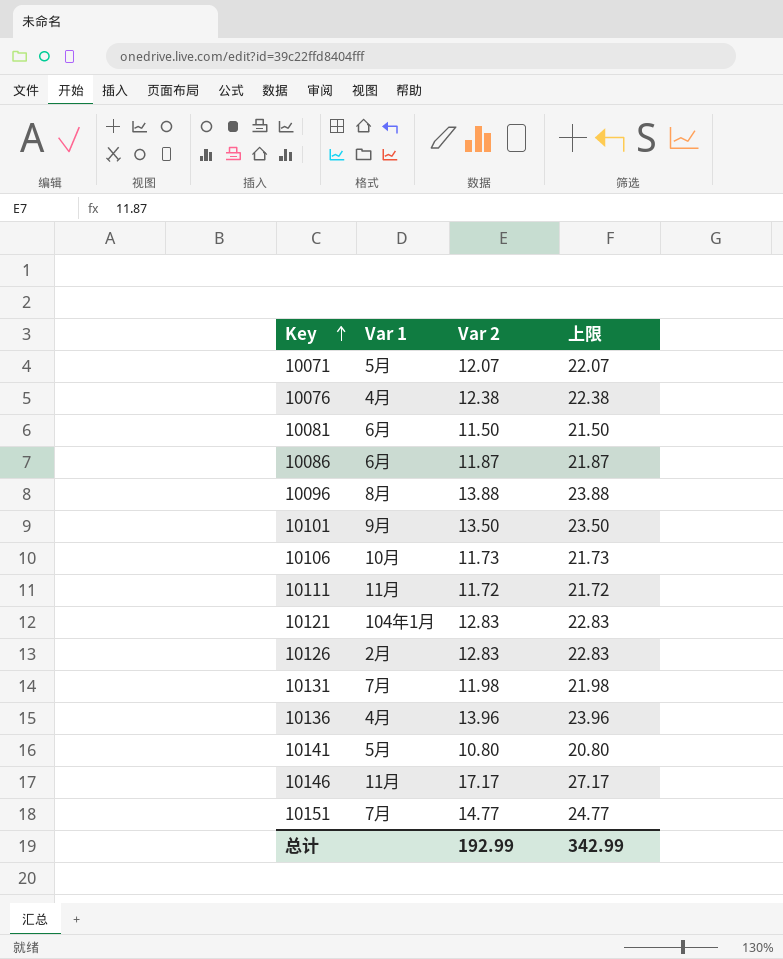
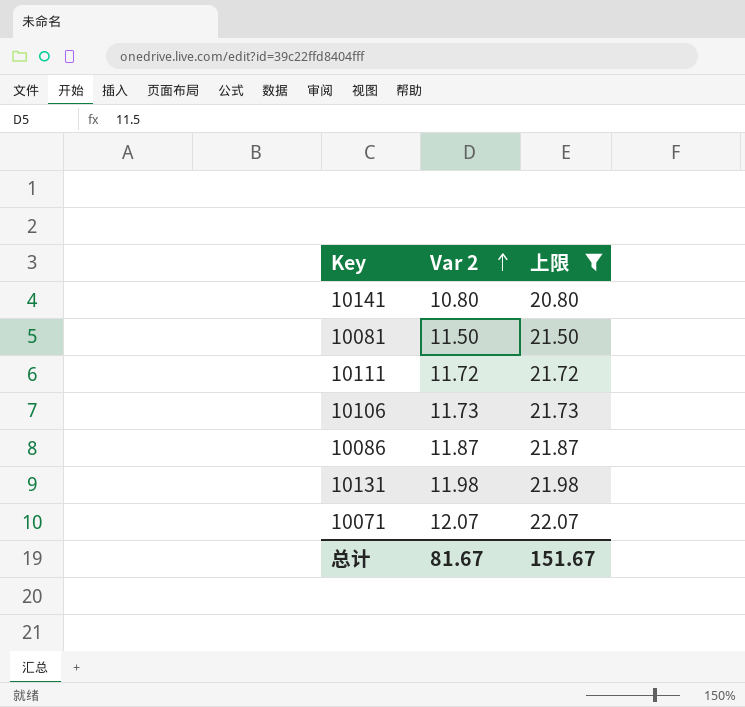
filter: none -> 上限 <= 22.07
row order: Key ascending -> Var 2 ascending
column Var 1 | position: 2 -> none
总计 | Var 2: 192.99 -> 81.67
总计 | 上限: 342.99 -> 151.67

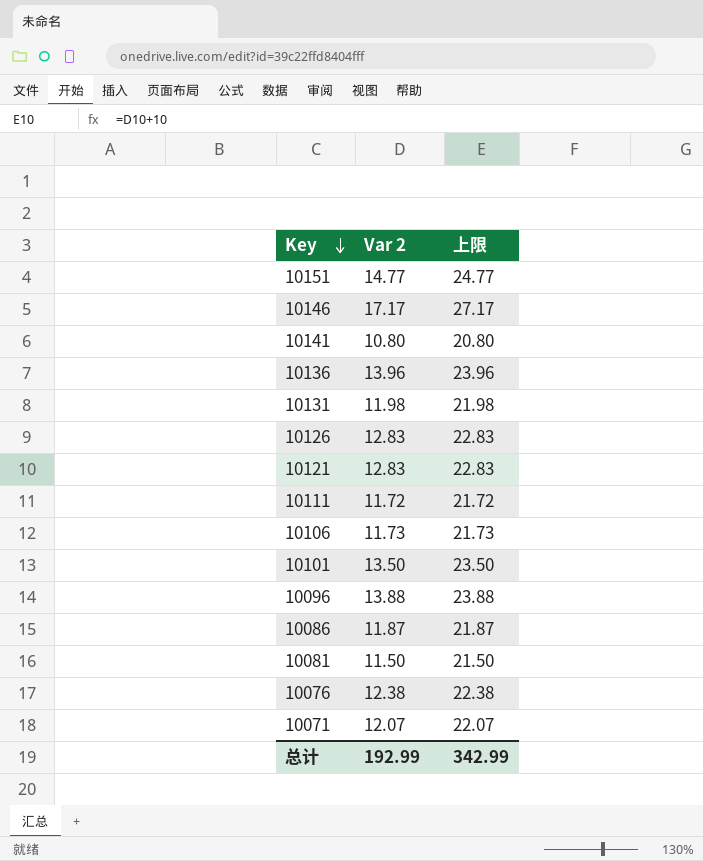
filter: 上限 <= 22.07 -> none
row order: Var 2 ascending -> Key descending
总计 | Var 2: 81.67 -> 192.99
总计 | 上限: 151.67 -> 342.99

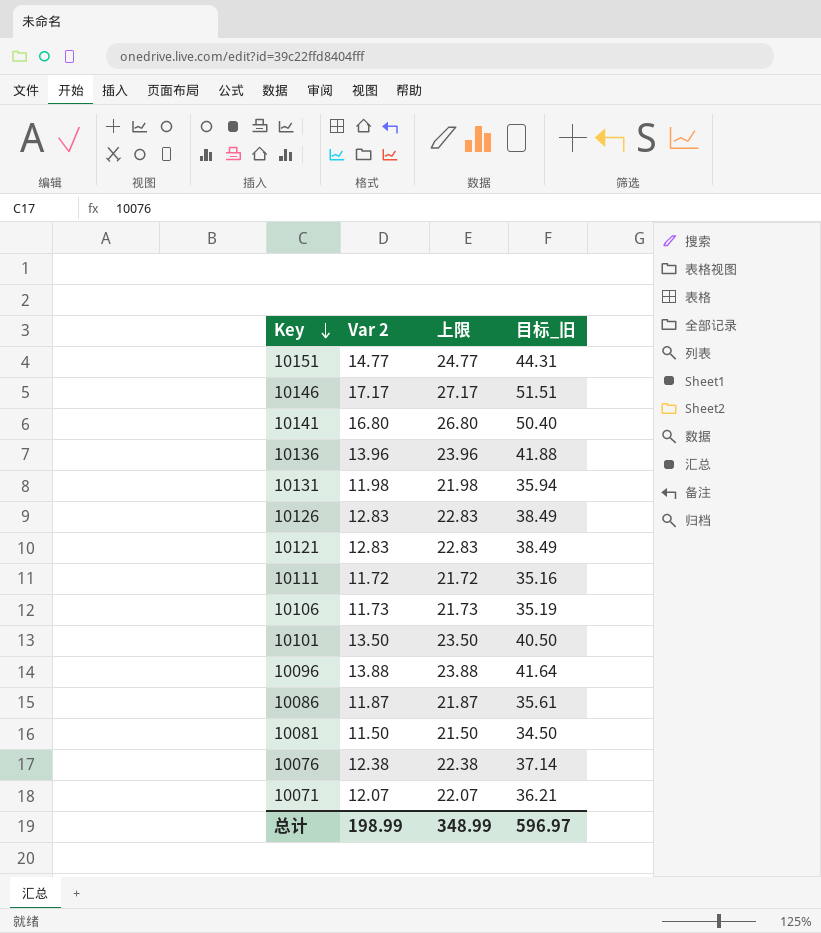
column 目标_旧 | formula: none -> [Var 2] * 3
10141 | Var 2: 10.80 -> 16.80
10141 | 上限: 20.80 -> 26.80
总计 | Var 2: 192.99 -> 198.99
总计 | 上限: 342.99 -> 348.99

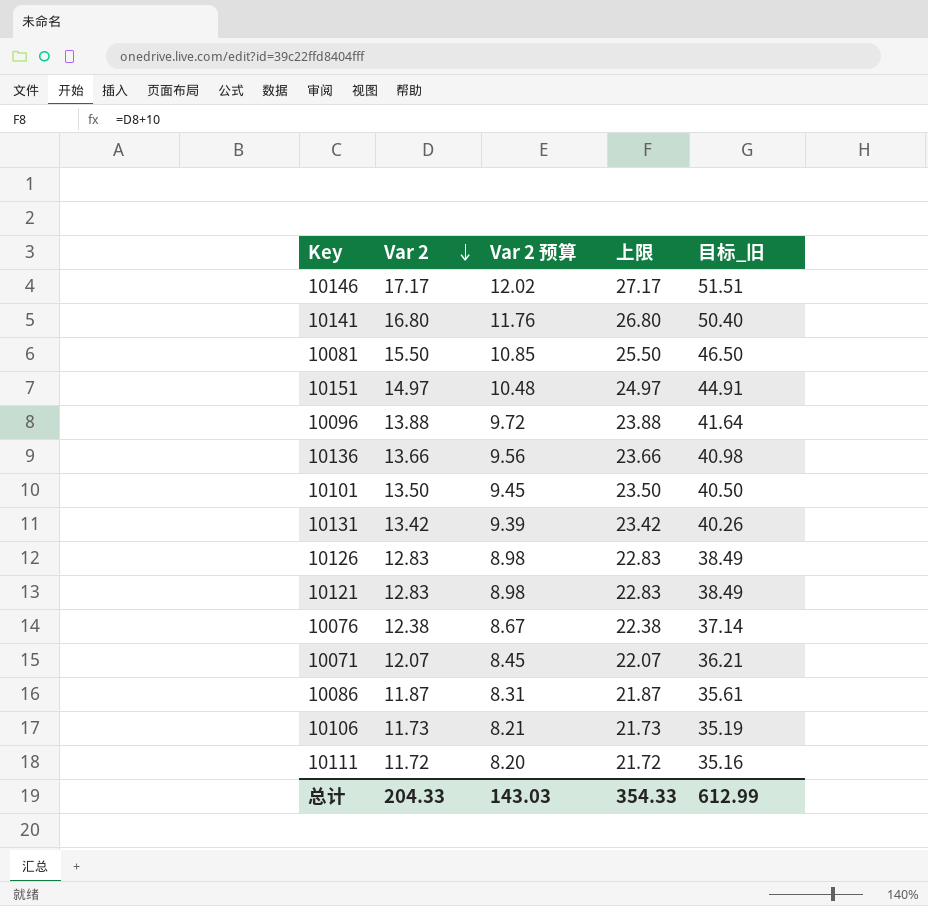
row order: Key descending -> Var 2 descending
column Var 2 预算 | formula: none -> [Var 2] * 0.7
10081 | Var 2: 11.50 -> 15.50
10081 | 上限: 21.50 -> 25.50
10081 | 目标_旧: 34.50 -> 46.50
10151 | Var 2: 14.77 -> 14.97
10151 | 上限: 24.77 -> 24.97
10151 | 目标_旧: 44.31 -> 44.91
10136 | Var 2: 13.96 -> 13.66
10136 | 上限: 23.96 -> 23.66
10136 | 目标_旧: 41.88 -> 40.98
10131 | Var 2: 11.98 -> 13.42
10131 | 上限: 21.98 -> 23.42
10131 | 目标_旧: 35.94 -> 40.26
总计 | Var 2: 198.99 -> 204.33
总计 | 上限: 348.99 -> 354.33
总计 | 目标_旧: 596.97 -> 612.99

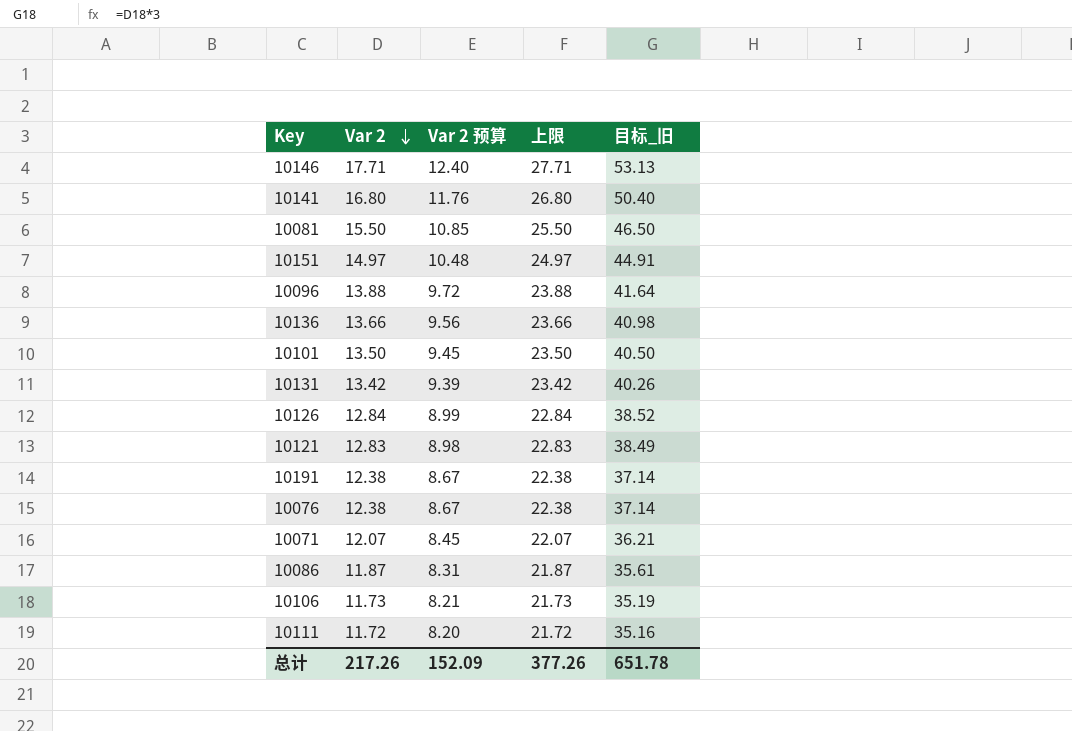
10146 | Var 2: 17.17 -> 17.71
10146 | Var 2 预算: 12.02 -> 12.40
10146 | 上限: 27.17 -> 27.71
10146 | 目标_旧: 51.51 -> 53.13
10126 | Var 2: 12.83 -> 12.84
10126 | Var 2 预算: 8.98 -> 8.99
10126 | 上限: 22.83 -> 22.84
10126 | 目标_旧: 38.49 -> 38.52
row 10191: none -> 12.38 | 8.67 | 22.38 | 37.14
总计 | Var 2: 204.33 -> 217.26
总计 | Var 2 预算: 143.03 -> 152.09
总计 | 上限: 354.33 -> 377.26
总计 | 目标_旧: 612.99 -> 651.78

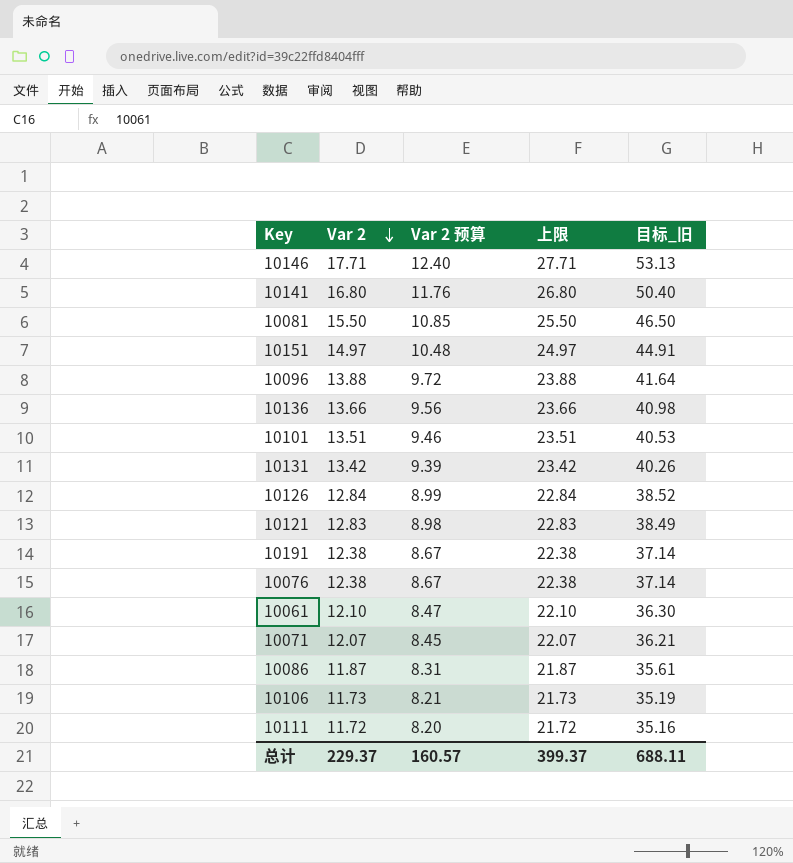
10101 | Var 2: 13.50 -> 13.51
10101 | Var 2 预算: 9.45 -> 9.46
10101 | 上限: 23.50 -> 23.51
10101 | 目标_旧: 40.50 -> 40.53
row 10061: none -> 12.10 | 8.47 | 22.10 | 36.30
总计 | Var 2: 217.26 -> 229.37
总计 | Var 2 预算: 152.09 -> 160.57
总计 | 上限: 377.26 -> 399.37
总计 | 目标_旧: 651.78 -> 688.11

